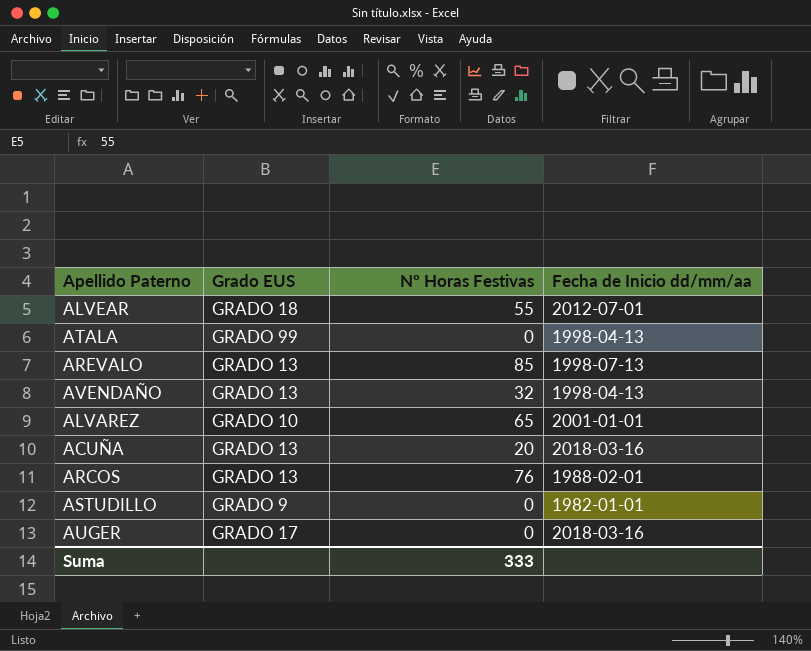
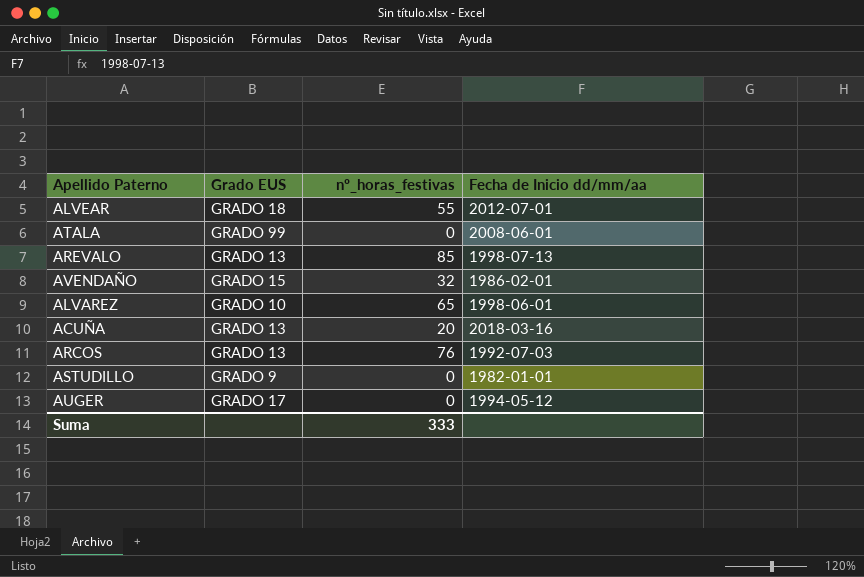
column name: Nº Horas Festivas -> nº_horas_festivas
ATALA | Fecha de Inicio dd/mm/aa: 1998-04-13 -> 2008-06-01
AVENDAÑO | Grado EUS: GRADO 13 -> GRADO 15
AVENDAÑO | Fecha de Inicio dd/mm/aa: 1998-04-13 -> 1986-02-01
ALVAREZ | Fecha de Inicio dd/mm/aa: 2001-01-01 -> 1998-06-01
ARCOS | Fecha de Inicio dd/mm/aa: 1988-02-01 -> 1992-07-03
AUGER | Fecha de Inicio dd/mm/aa: 2018-03-16 -> 1994-05-12

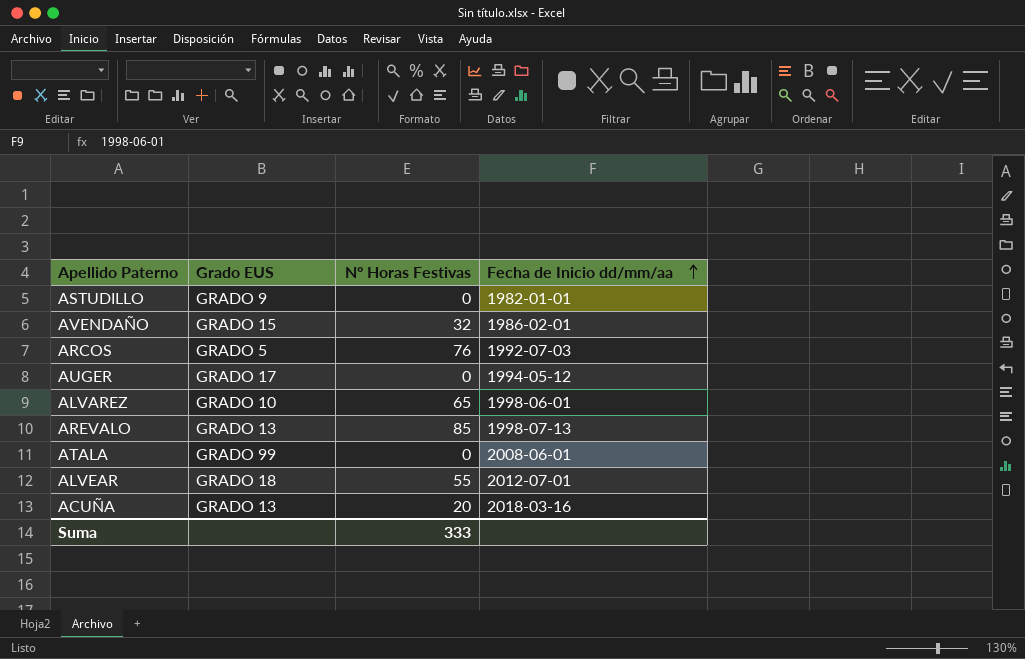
row order: none -> Fecha de Inicio dd/mm/aa ascending
column name: nº_horas_festivas -> Nº Horas Festivas
ARCOS | Grado EUS: GRADO 13 -> GRADO 5

